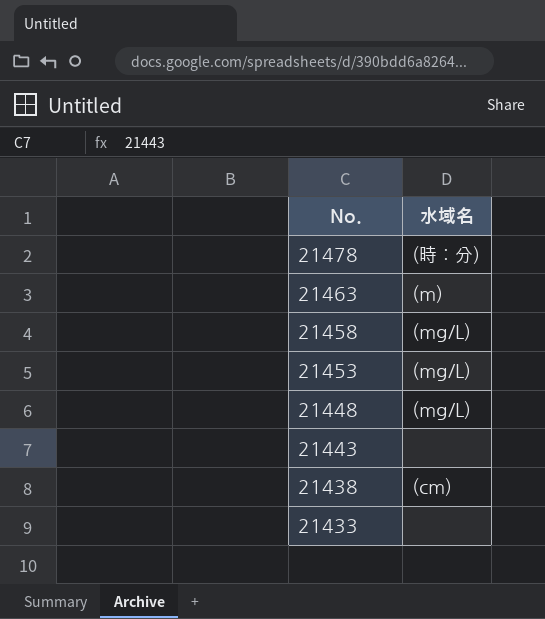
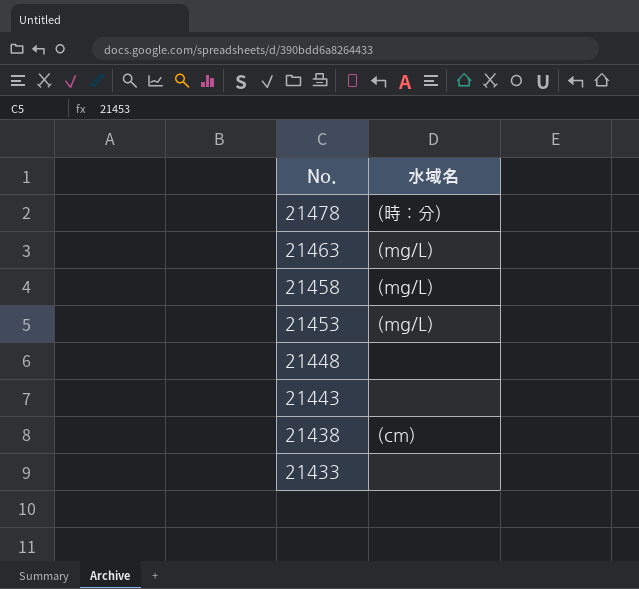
21463 | 水域名: (m) -> (mg/L)
21448 | 水域名: (mg/L) -> none

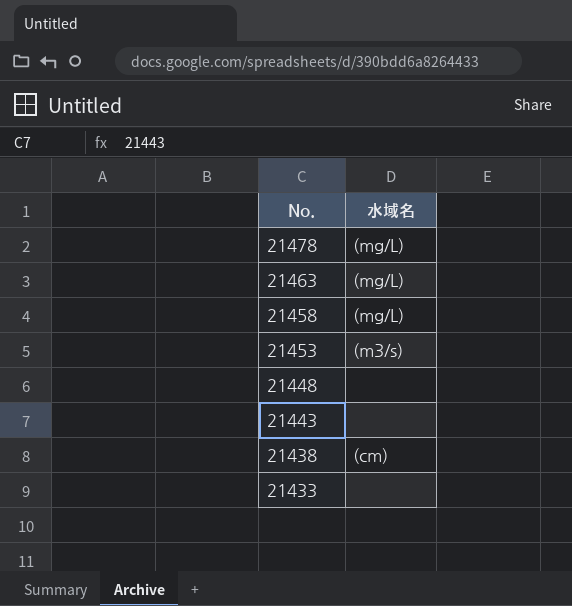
21478 | 水域名: (時：分) -> (mg/L)
21453 | 水域名: (mg/L) -> (m3/s)

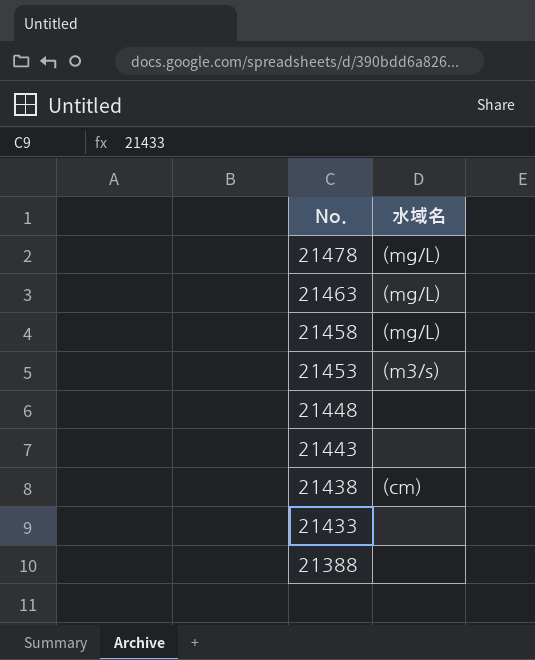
row 21388: none -> none

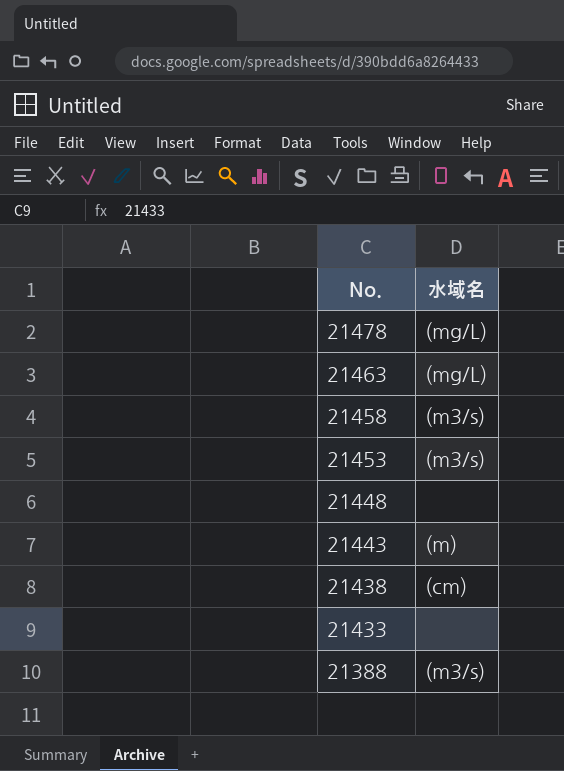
21458 | 水域名: (mg/L) -> (m3/s)
21443 | 水域名: none -> (m)
21388 | 水域名: none -> (m3/s)

